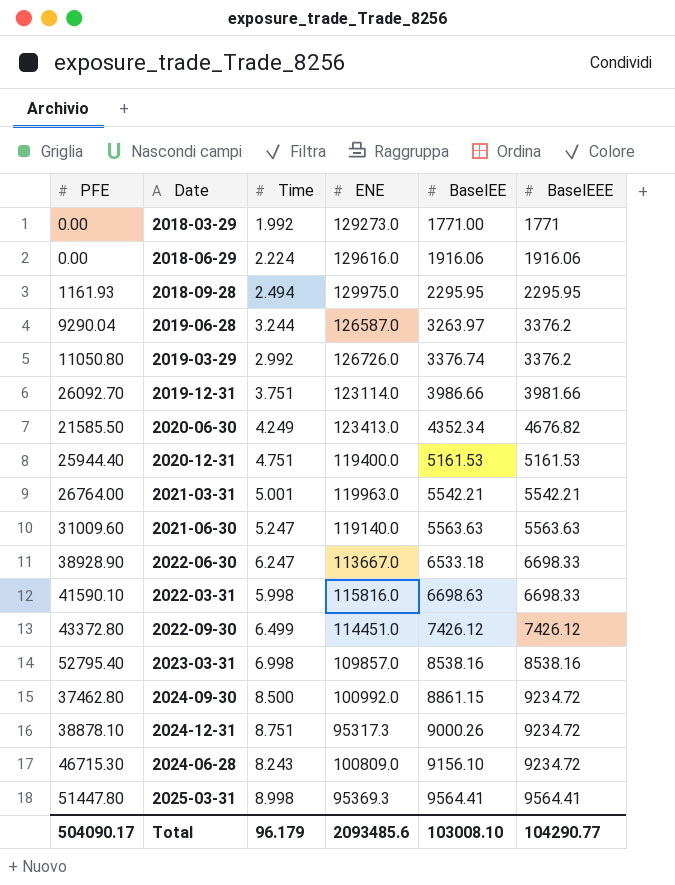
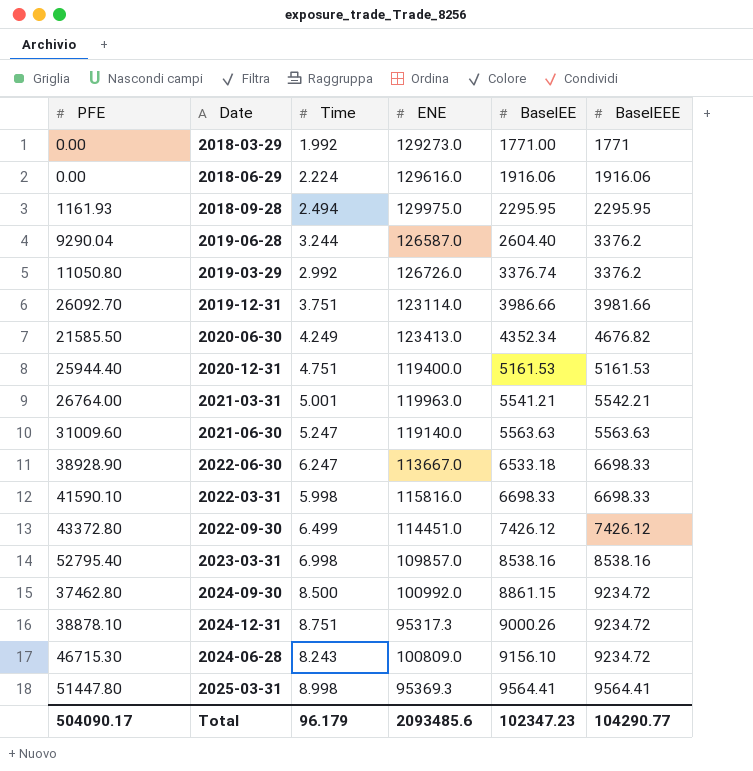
2019-06-28 | BaselEE: 3263.97 -> 2604.40
2021-03-31 | BaselEE: 5542.21 -> 5541.21
2022-03-31 | BaselEE: 6698.63 -> 6698.33
Total | BaselEE: 103008.10 -> 102347.23

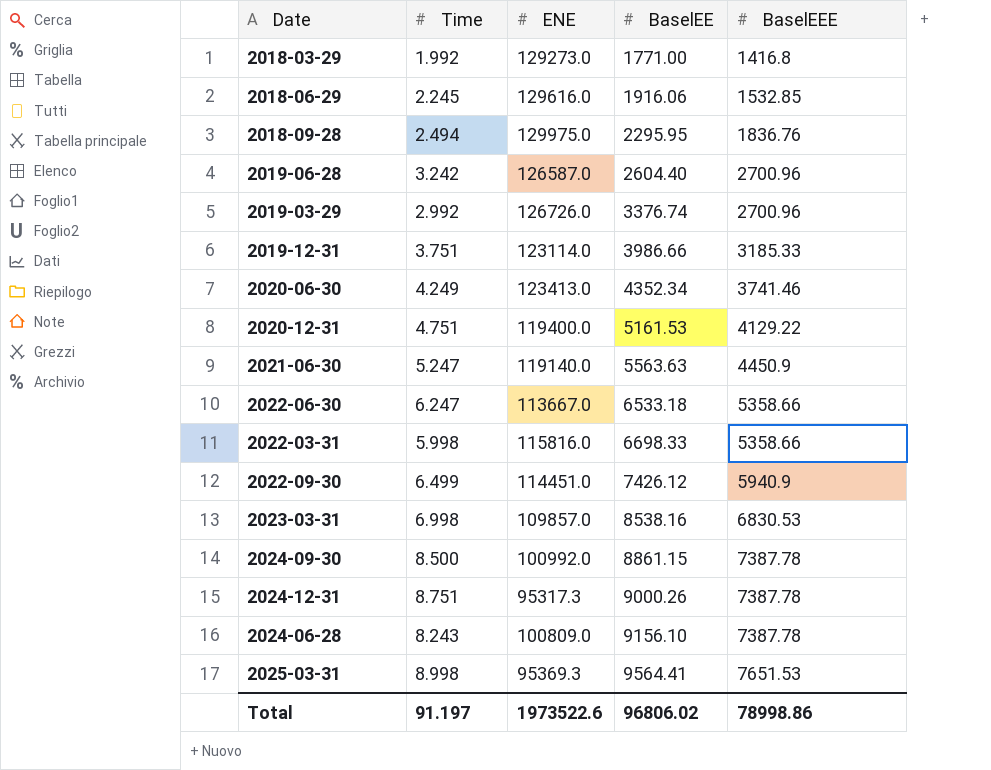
column PFE | position: 1 -> none
row 2021-03-31: 26764.00 | 5.001 | 119963.0 | 5541.21 | 5542.21 -> none
2018-03-29 | BaselEEE: 1771 -> 1416.8
2018-06-29 | Time: 2.224 -> 2.245
2018-06-29 | BaselEEE: 1916.06 -> 1532.85
2018-09-28 | BaselEEE: 2295.95 -> 1836.76
2019-06-28 | Time: 3.244 -> 3.242
2019-06-28 | BaselEEE: 3376.2 -> 2700.96
2019-03-29 | BaselEEE: 3376.2 -> 2700.96
2019-12-31 | BaselEEE: 3981.66 -> 3185.33
2020-06-30 | BaselEEE: 4676.82 -> 3741.46
2020-12-31 | BaselEEE: 5161.53 -> 4129.22
2021-06-30 | BaselEEE: 5563.63 -> 4450.9
2022-06-30 | BaselEEE: 6698.33 -> 5358.66
2022-03-31 | BaselEEE: 6698.33 -> 5358.66
2022-09-30 | BaselEEE: 7426.12 -> 5940.9
2023-03-31 | BaselEEE: 8538.16 -> 6830.53
2024-09-30 | BaselEEE: 9234.72 -> 7387.78
2024-12-31 | BaselEEE: 9234.72 -> 7387.78
2024-06-28 | BaselEEE: 9234.72 -> 7387.78
2025-03-31 | BaselEEE: 9564.41 -> 7651.53
Total | Time: 96.179 -> 91.197
Total | ENE: 2093485.6 -> 1973522.6
Total | BaselEE: 102347.23 -> 96806.02
Total | BaselEEE: 104290.77 -> 78998.86

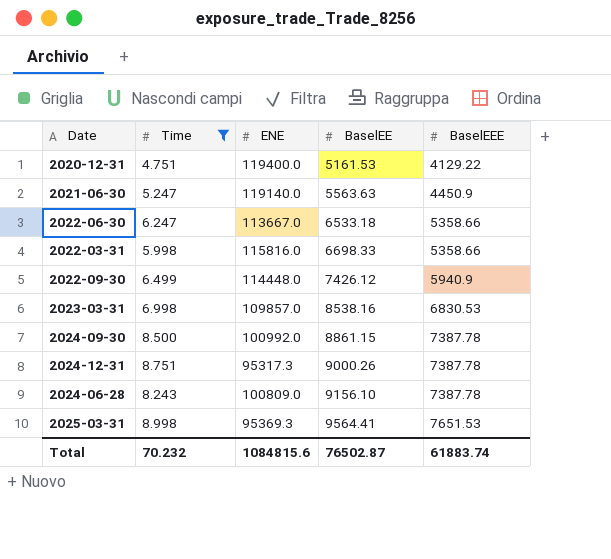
filter: none -> Time >= 4.751
2022-09-30 | ENE: 114451.0 -> 114448.0
Total | Time: 91.197 -> 70.232
Total | ENE: 1973522.6 -> 1084815.6
Total | BaselEE: 96806.02 -> 76502.87
Total | BaselEEE: 78998.86 -> 61883.74

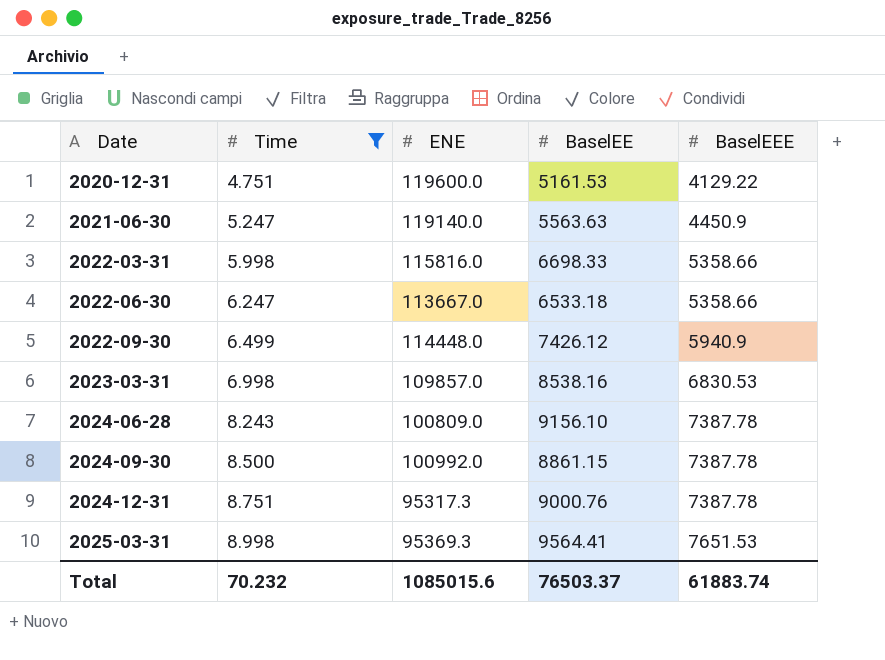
row order: BaselEE ascending -> Date ascending
2020-12-31 | ENE: 119400.0 -> 119600.0
2024-12-31 | BaselEE: 9000.26 -> 9000.76
Total | ENE: 1084815.6 -> 1085015.6
Total | BaselEE: 76502.87 -> 76503.37

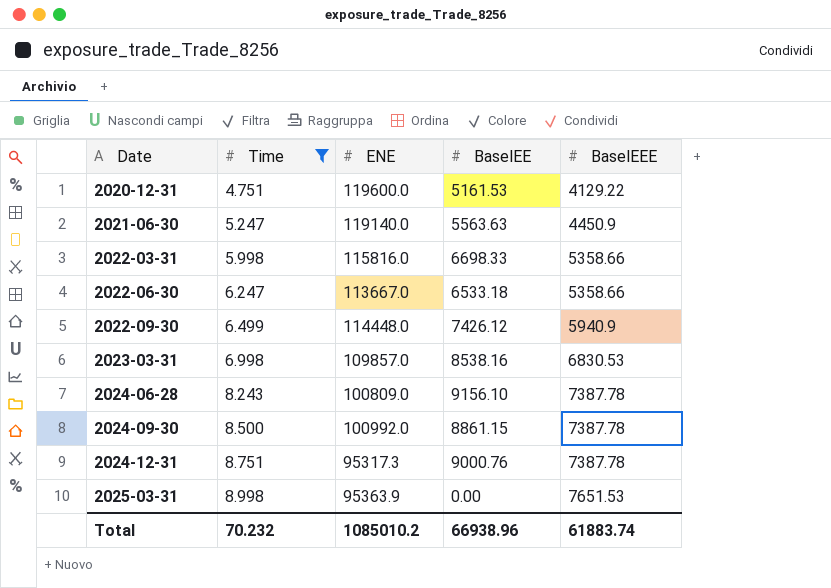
2025-03-31 | ENE: 95369.3 -> 95363.9
2025-03-31 | BaselEE: 9564.41 -> 0.00
Total | ENE: 1085015.6 -> 1085010.2
Total | BaselEE: 76503.37 -> 66938.96

